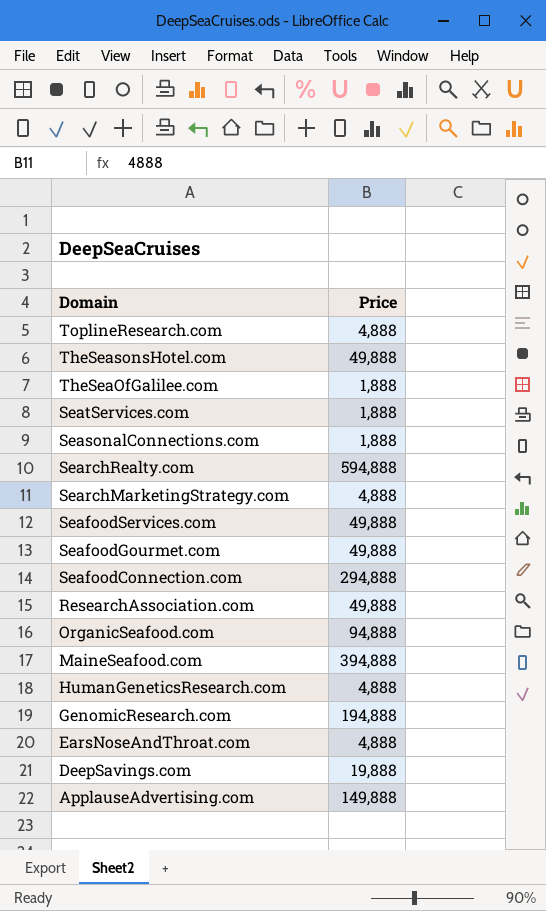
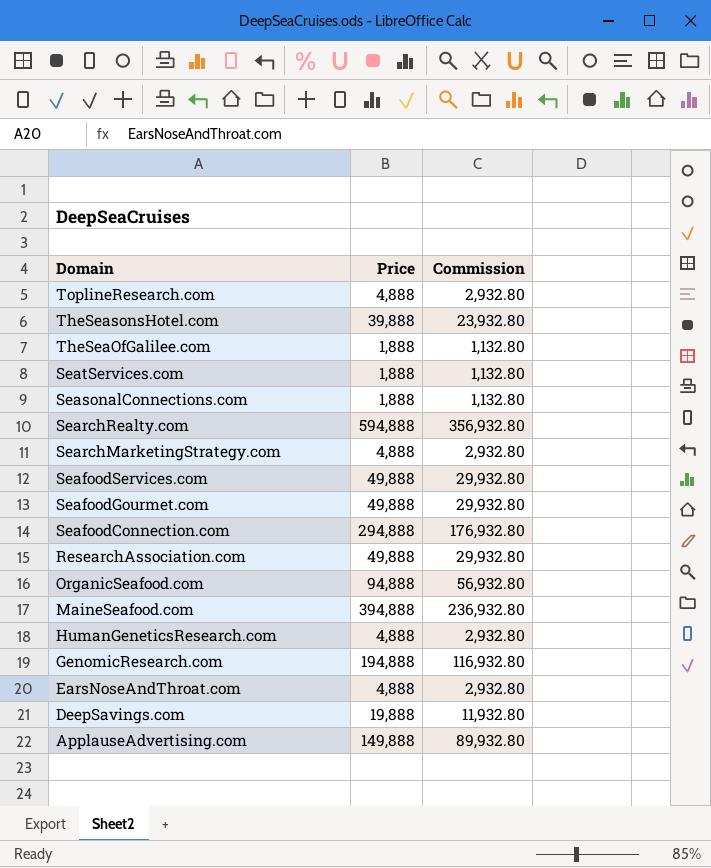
column Commission | formula: none -> [Price] * 0.6
TheSeasonsHotel.com | Price: 49,888 -> 39,888

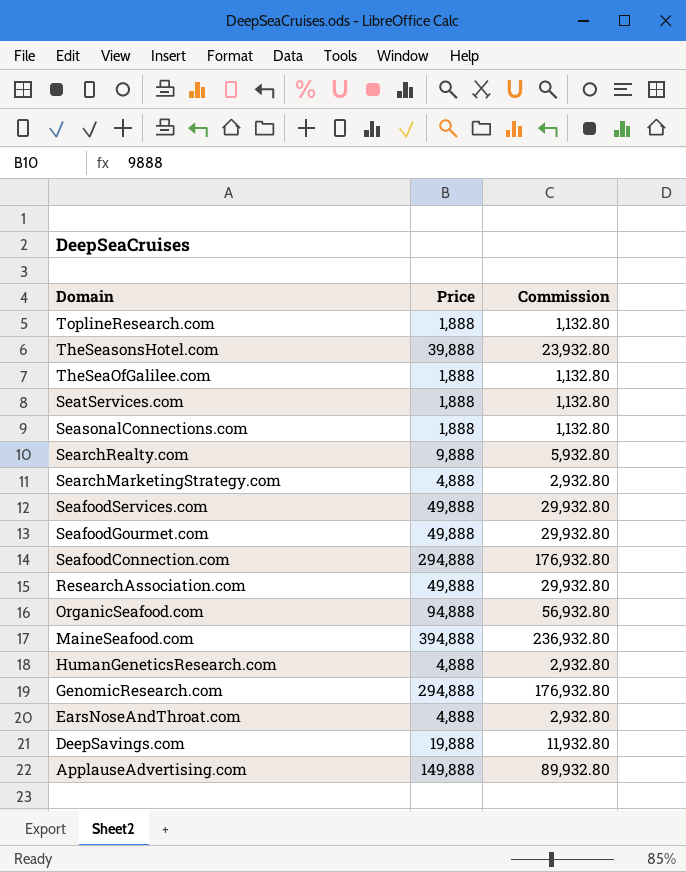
ToplineResearch.com | Price: 4,888 -> 1,888
ToplineResearch.com | Commission: 2,932.80 -> 1,132.80
SearchRealty.com | Price: 594,888 -> 9,888
SearchRealty.com | Commission: 356,932.80 -> 5,932.80
GenomicResearch.com | Price: 194,888 -> 294,888
GenomicResearch.com | Commission: 116,932.80 -> 176,932.80

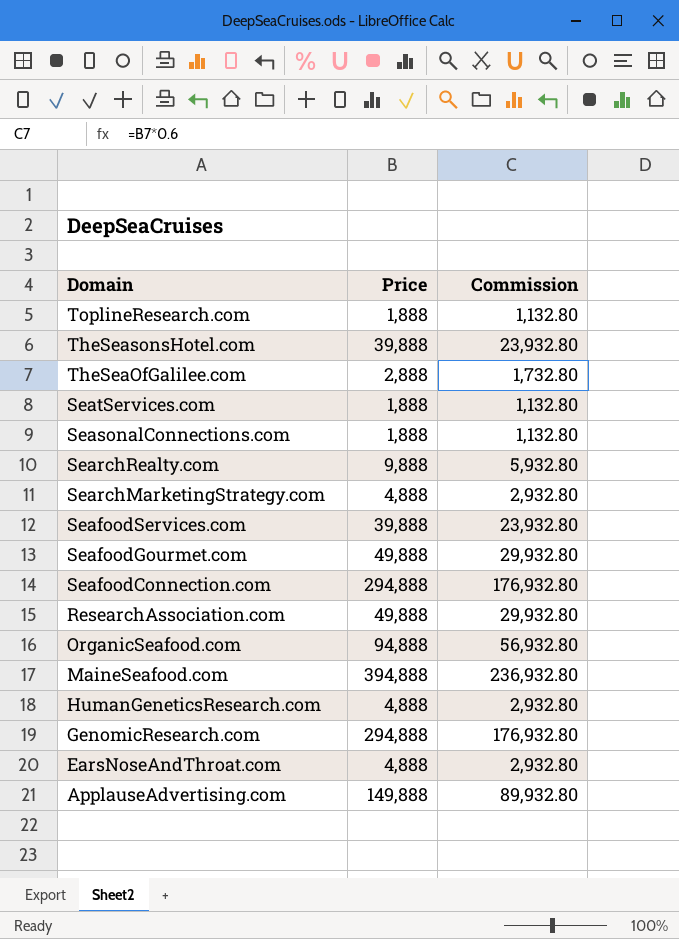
row DeepSavings.com: 19,888 | 11,932.80 -> none
TheSeaOfGalilee.com | Price: 1,888 -> 2,888
TheSeaOfGalilee.com | Commission: 1,132.80 -> 1,732.80
SeafoodServices.com | Price: 49,888 -> 39,888
SeafoodServices.com | Commission: 29,932.80 -> 23,932.80

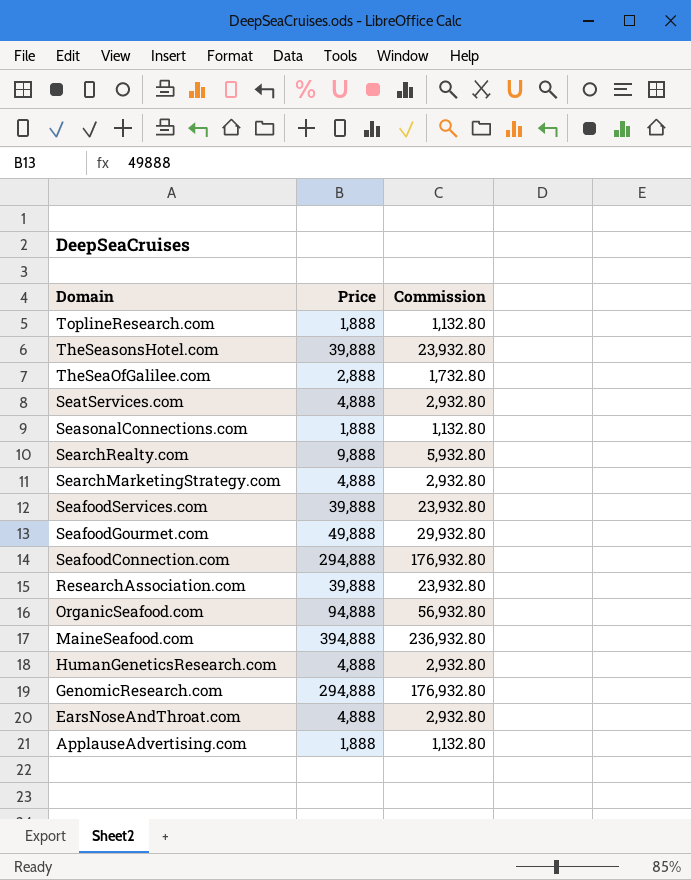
SeatServices.com | Price: 1,888 -> 4,888
SeatServices.com | Commission: 1,132.80 -> 2,932.80
ResearchAssociation.com | Price: 49,888 -> 39,888
ResearchAssociation.com | Commission: 29,932.80 -> 23,932.80
ApplauseAdvertising.com | Price: 149,888 -> 1,888
ApplauseAdvertising.com | Commission: 89,932.80 -> 1,132.80

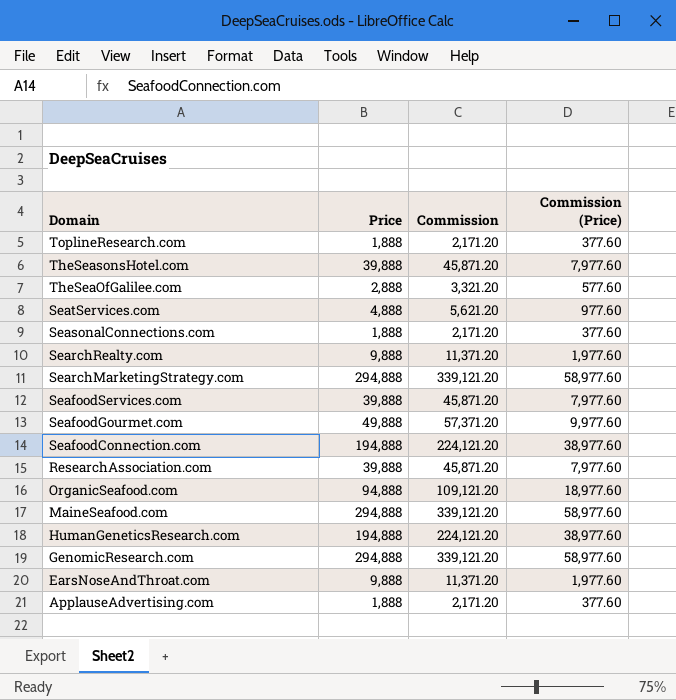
column Commission | formula: [Price] * 0.6 -> [Price] * 1.15
column Commission (Price) | formula: none -> [Price] * 0.2
SearchMarketingStrategy.com | Price: 4,888 -> 294,888
SeafoodConnection.com | Price: 294,888 -> 194,888
MaineSeafood.com | Price: 394,888 -> 294,888
HumanGeneticsResearch.com | Price: 4,888 -> 194,888
EarsNoseAndThroat.com | Price: 4,888 -> 9,888

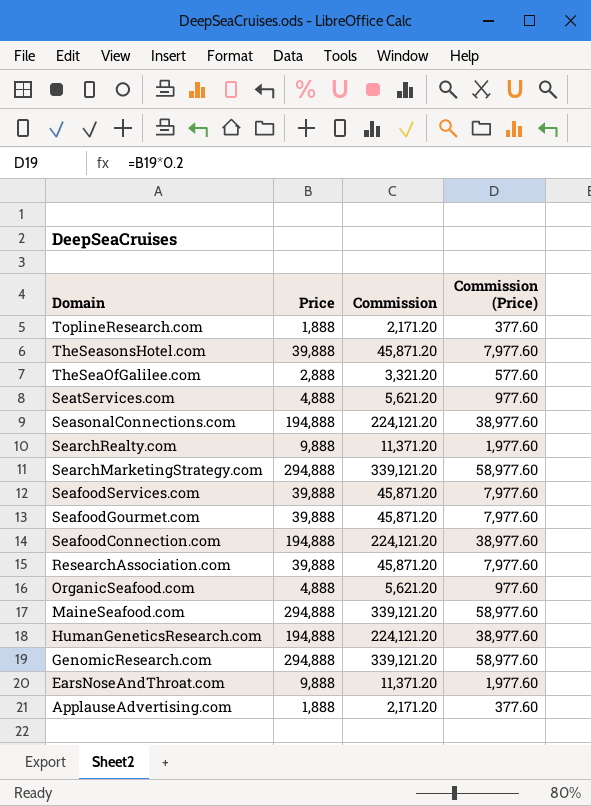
SeasonalConnections.com | Price: 1,888 -> 194,888
SeasonalConnections.com | Commission: 2,171.20 -> 224,121.20
SeasonalConnections.com | Commission (Price): 377.60 -> 38,977.60
SeafoodGourmet.com | Price: 49,888 -> 39,888
SeafoodGourmet.com | Commission: 57,371.20 -> 45,871.20
SeafoodGourmet.com | Commission (Price): 9,977.60 -> 7,977.60
OrganicSeafood.com | Price: 94,888 -> 4,888
OrganicSeafood.com | Commission: 109,121.20 -> 5,621.20
OrganicSeafood.com | Commission (Price): 18,977.60 -> 977.60

